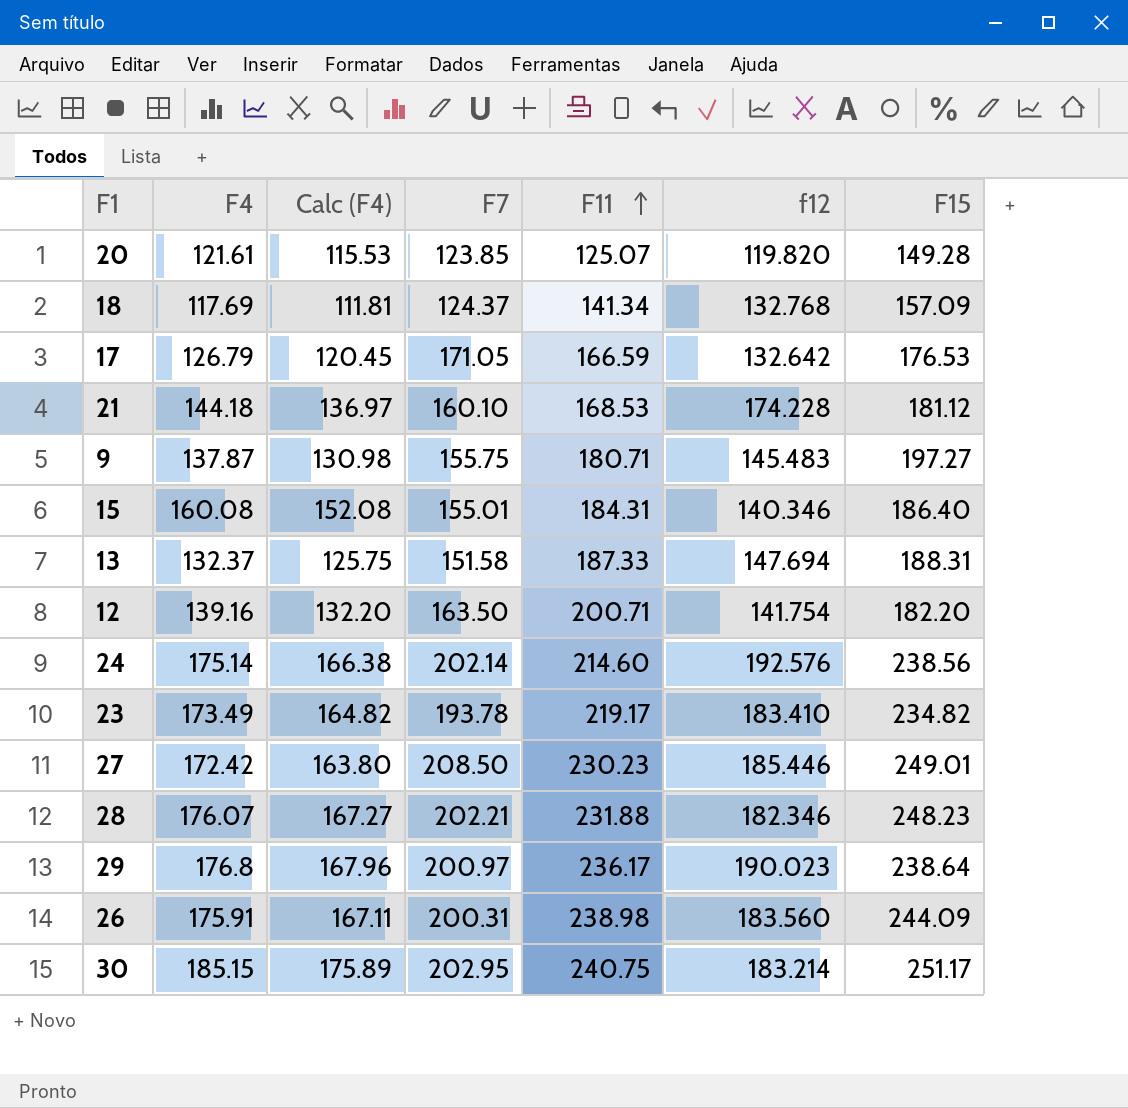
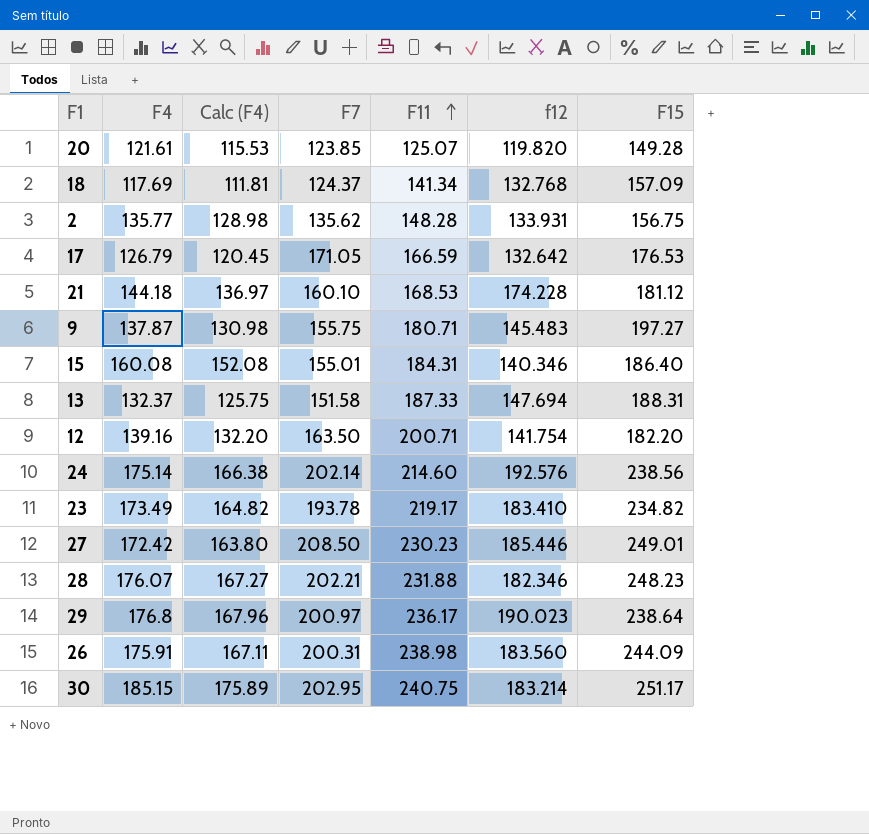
row 2: none -> 135.77 | 128.98 | 135.62 | 148.28 | 133.931 | 156.75

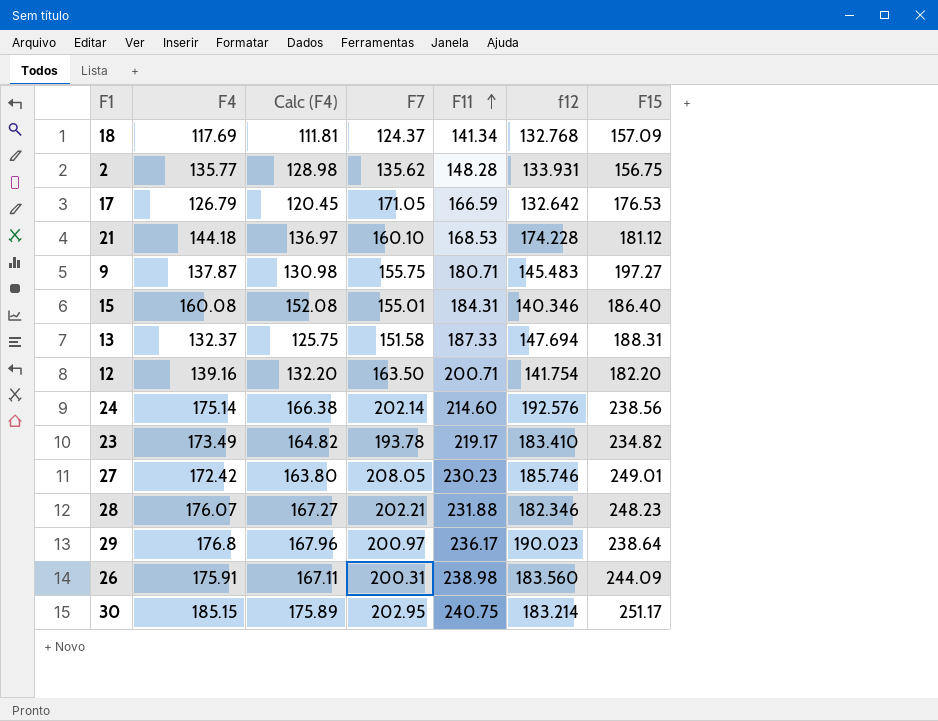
row 20: 121.61 | 115.53 | 123.85 | 125.07 | 119.820 | 149.28 -> none
27 | F7: 208.50 -> 208.05
27 | f12: 185.446 -> 185.746

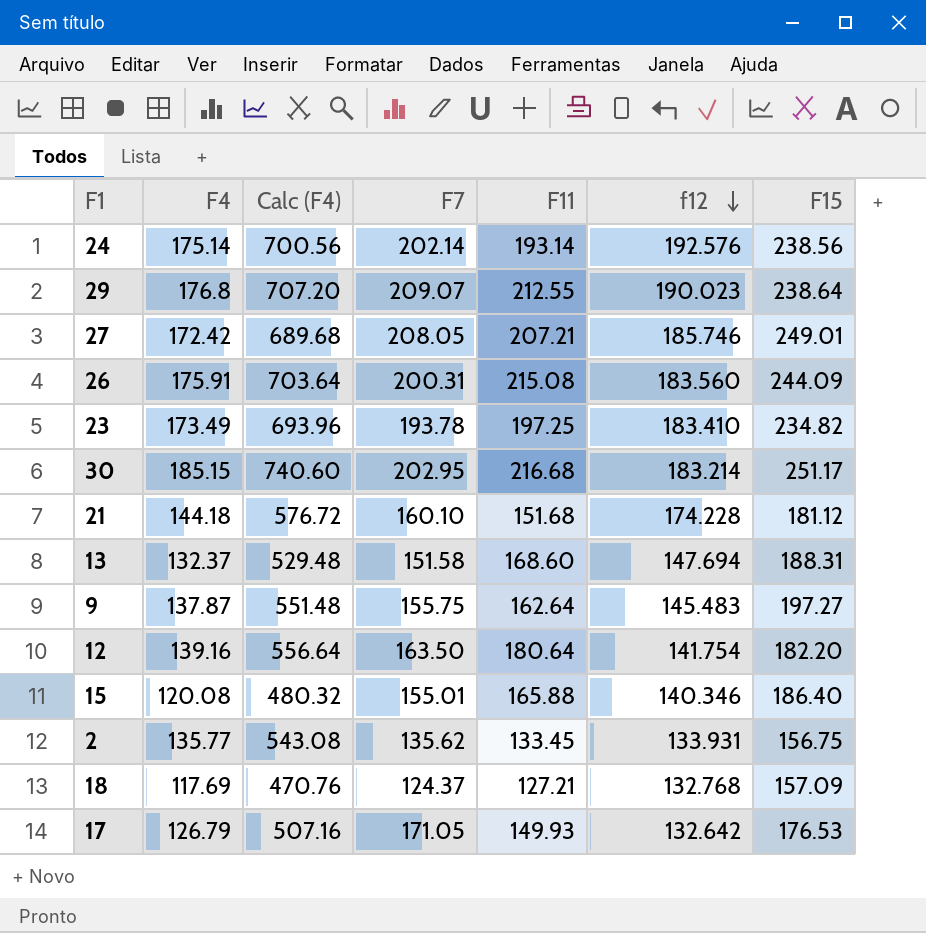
row order: F11 ascending -> f12 descending
column Calc (F4) | formula: [F4] * 0.95 -> [F4] * 4
row 28: 176.07 | 167.27 | 202.21 | 231.88 | 182.346 | 248.23 -> none
24 | F11: 214.60 -> 193.14
29 | F7: 200.97 -> 209.07
29 | F11: 236.17 -> 212.55
27 | F11: 230.23 -> 207.21
26 | F11: 238.98 -> 215.08
23 | F11: 219.17 -> 197.25
30 | F11: 240.75 -> 216.68
21 | F11: 168.53 -> 151.68
13 | F11: 187.33 -> 168.60
9 | F11: 180.71 -> 162.64
12 | F11: 200.71 -> 180.64
15 | F4: 160.08 -> 120.08
15 | F11: 184.31 -> 165.88
2 | F11: 148.28 -> 133.45
18 | F11: 141.34 -> 127.21
17 | F11: 166.59 -> 149.93

